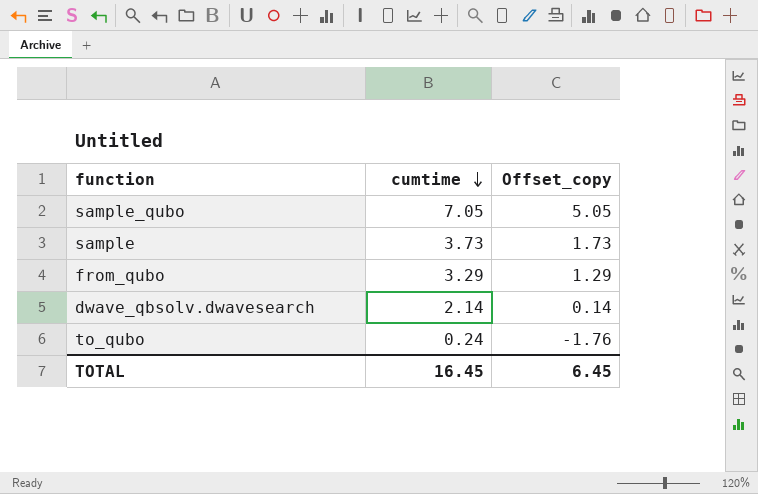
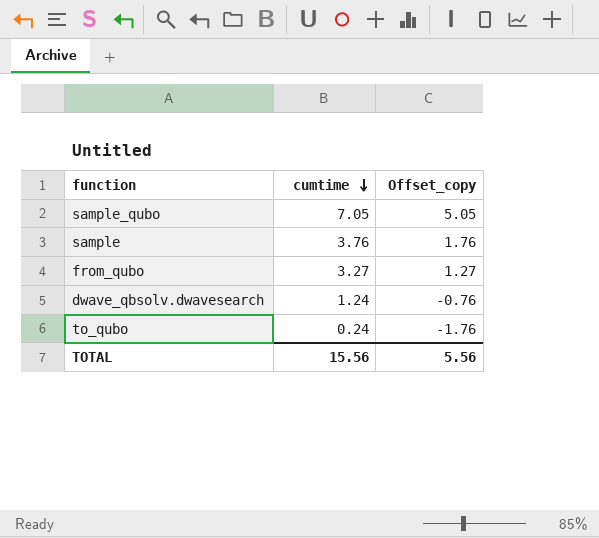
sample | cumtime: 3.73 -> 3.76
sample | Offset_copy: 1.73 -> 1.76
from_qubo | cumtime: 3.29 -> 3.27
from_qubo | Offset_copy: 1.29 -> 1.27
dwave_qbsolv.dwavesearch | cumtime: 2.14 -> 1.24
dwave_qbsolv.dwavesearch | Offset_copy: 0.14 -> -0.76
TOTAL | cumtime: 16.45 -> 15.56
TOTAL | Offset_copy: 6.45 -> 5.56

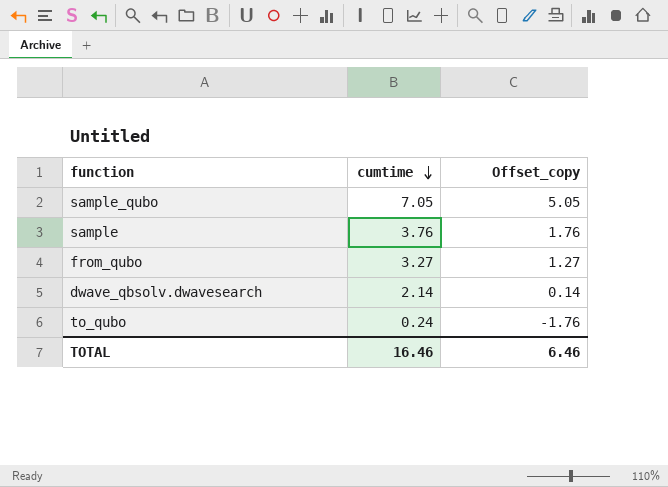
dwave_qbsolv.dwavesearch | cumtime: 1.24 -> 2.14
dwave_qbsolv.dwavesearch | Offset_copy: -0.76 -> 0.14
TOTAL | cumtime: 15.56 -> 16.46
TOTAL | Offset_copy: 5.56 -> 6.46

